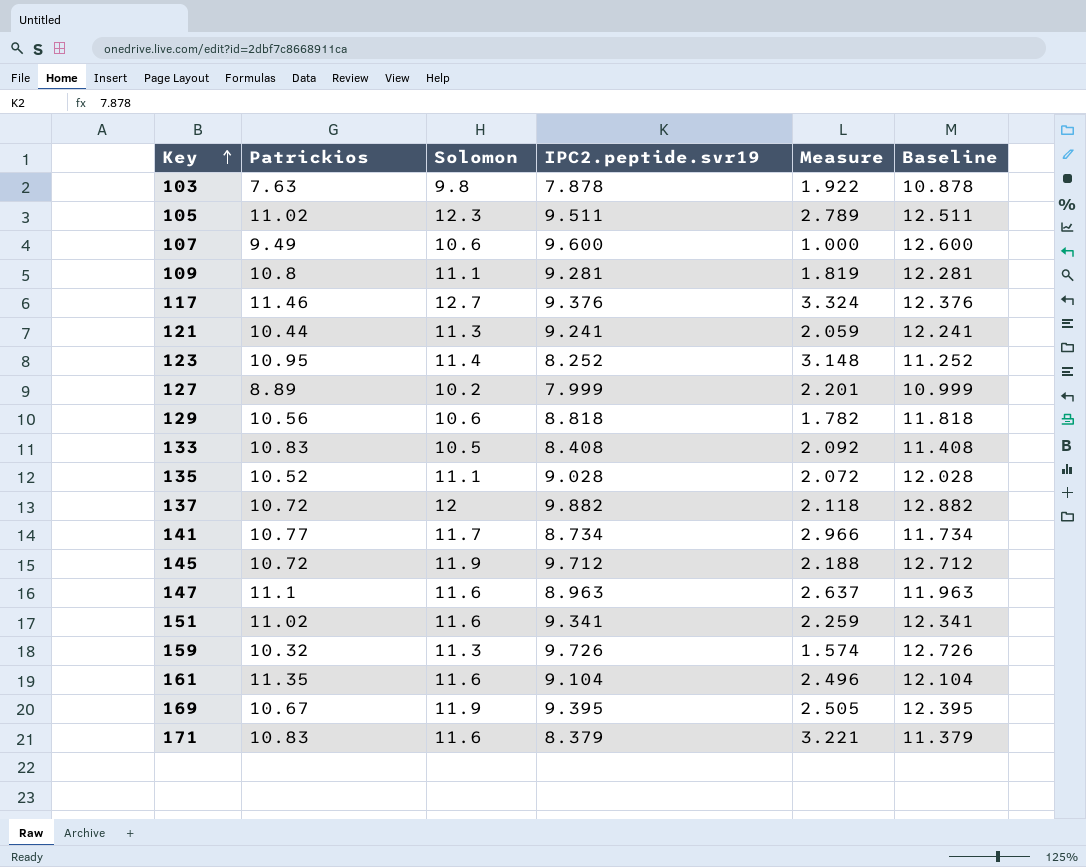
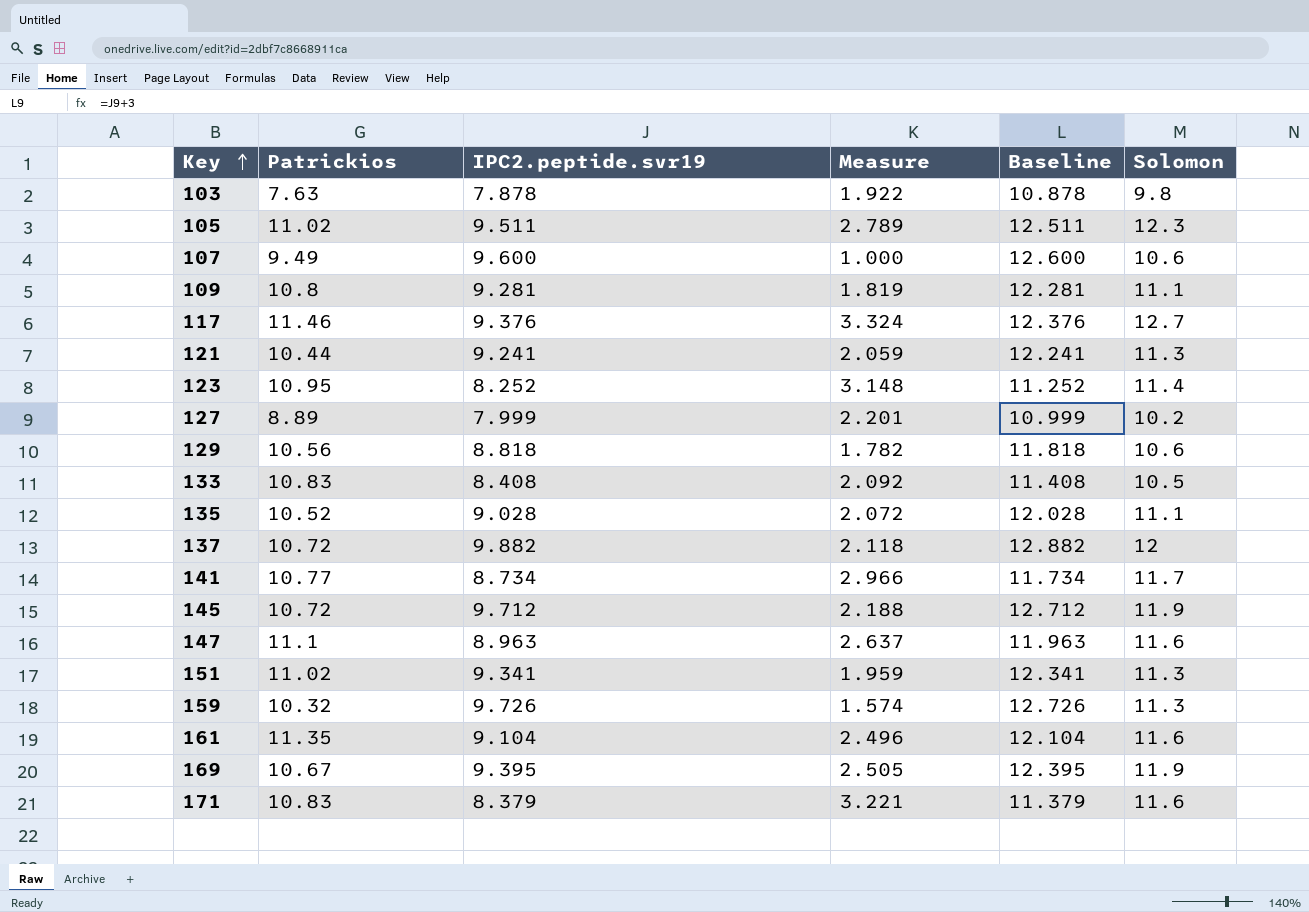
column Solomon | position: 3 -> 6
151 | Measure: 2.259 -> 1.959
151 | Solomon: 11.6 -> 11.3

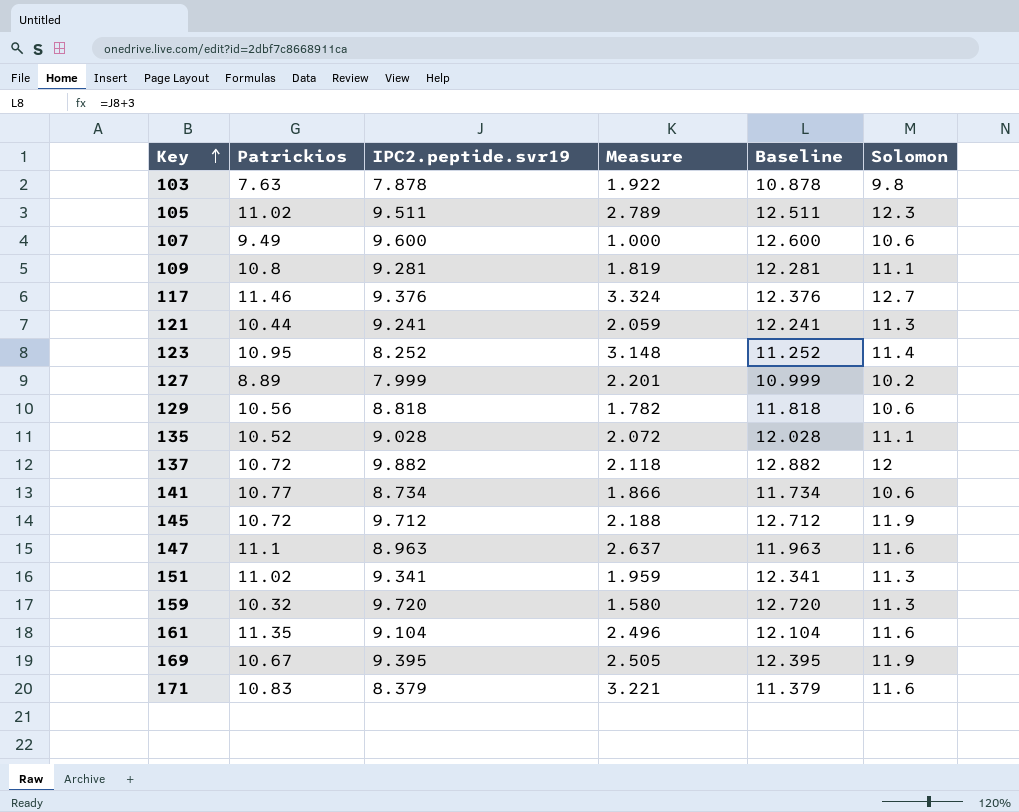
row 133: 10.83 | 8.408 | 2.092 | 11.408 | 10.5 -> none
141 | Measure: 2.966 -> 1.866
141 | Solomon: 11.7 -> 10.6
159 | IPC2.peptide.svr19: 9.726 -> 9.720
159 | Measure: 1.574 -> 1.580
159 | Baseline: 12.726 -> 12.720

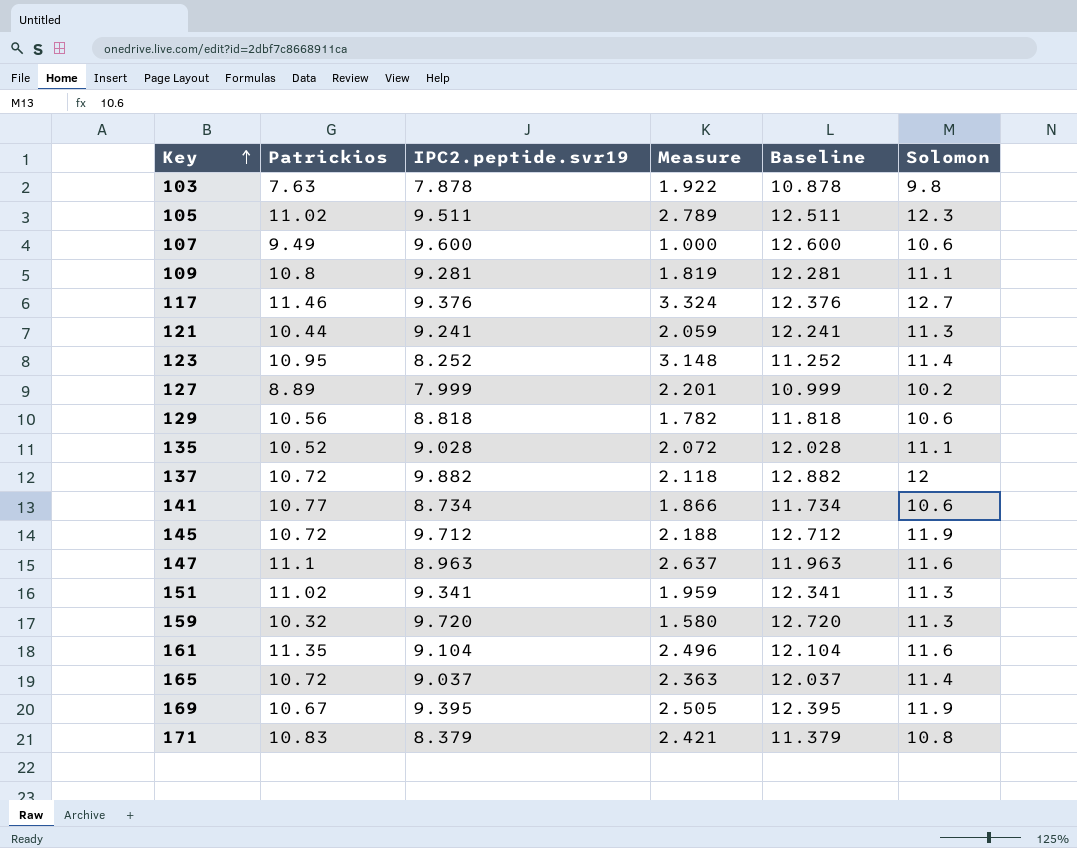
row 165: none -> 10.72 | 9.037 | 2.363 | 12.037 | 11.4
171 | Measure: 3.221 -> 2.421
171 | Solomon: 11.6 -> 10.8

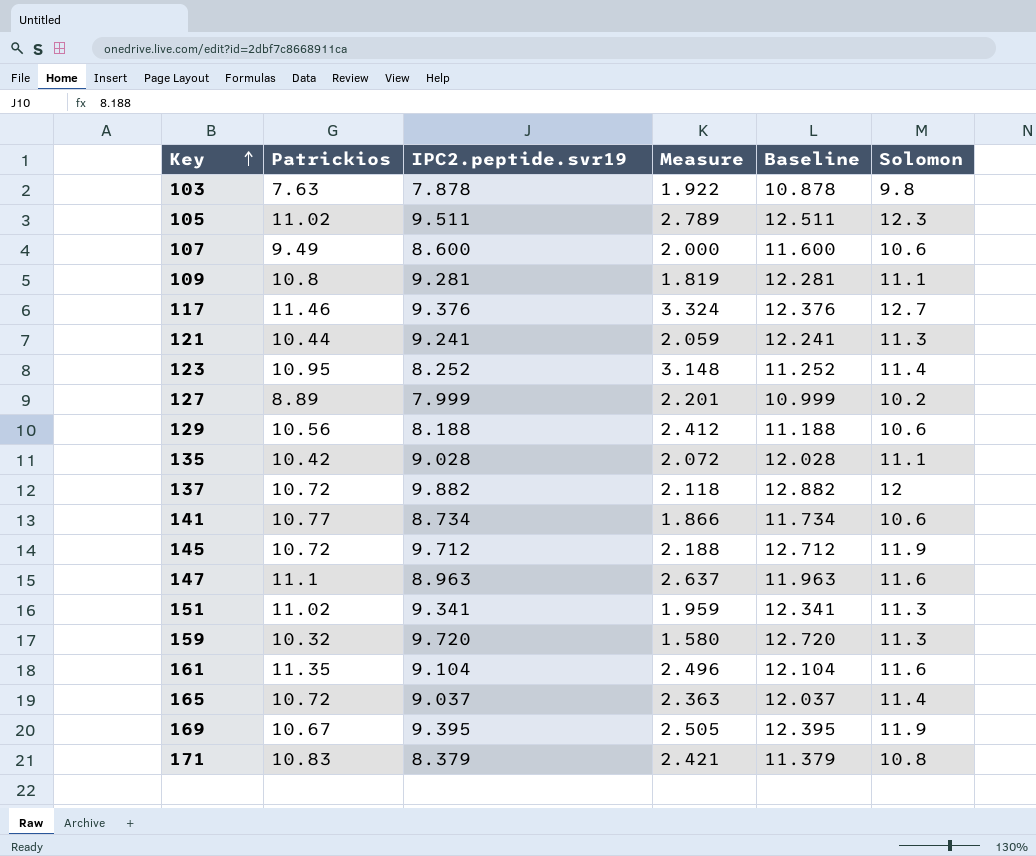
107 | IPC2.peptide.svr19: 9.600 -> 8.600
107 | Measure: 1.000 -> 2.000
107 | Baseline: 12.600 -> 11.600
129 | IPC2.peptide.svr19: 8.818 -> 8.188
129 | Measure: 1.782 -> 2.412
129 | Baseline: 11.818 -> 11.188
135 | Patrickios: 10.52 -> 10.42

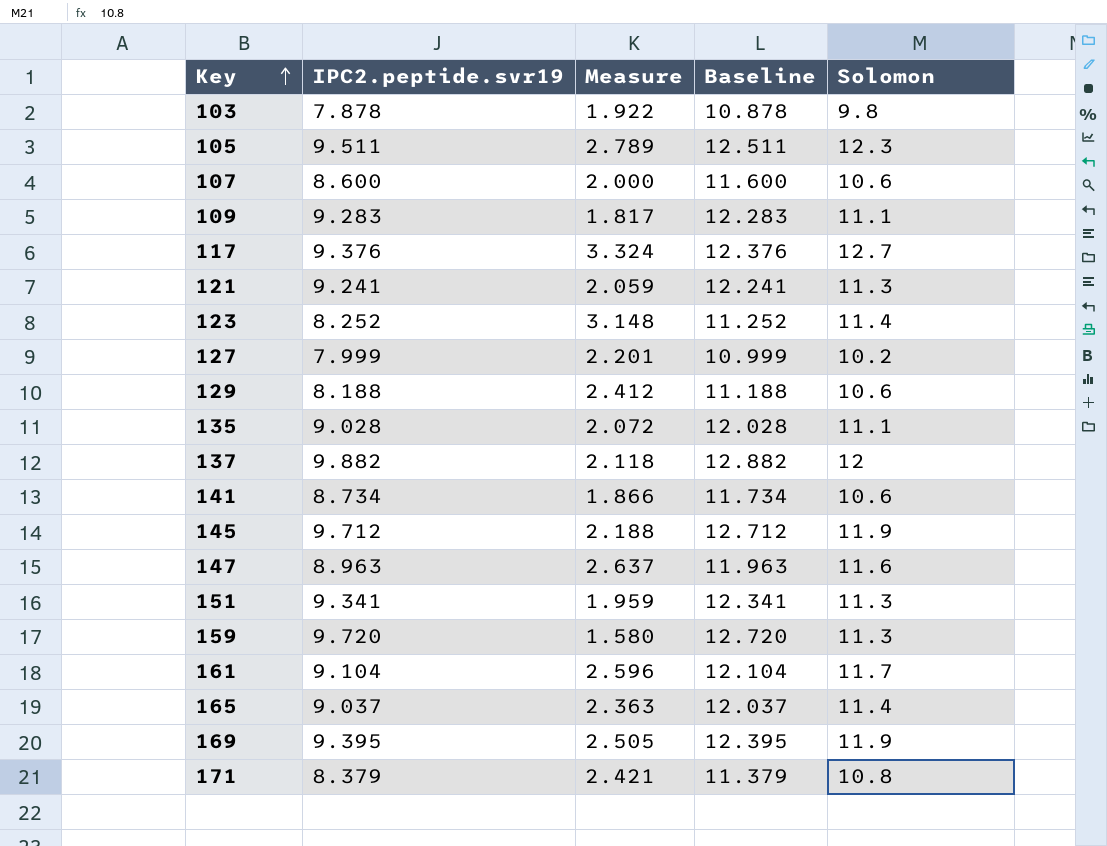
column Patrickios | position: 2 -> none
109 | IPC2.peptide.svr19: 9.281 -> 9.283
109 | Measure: 1.819 -> 1.817
109 | Baseline: 12.281 -> 12.283
161 | Measure: 2.496 -> 2.596
161 | Solomon: 11.6 -> 11.7

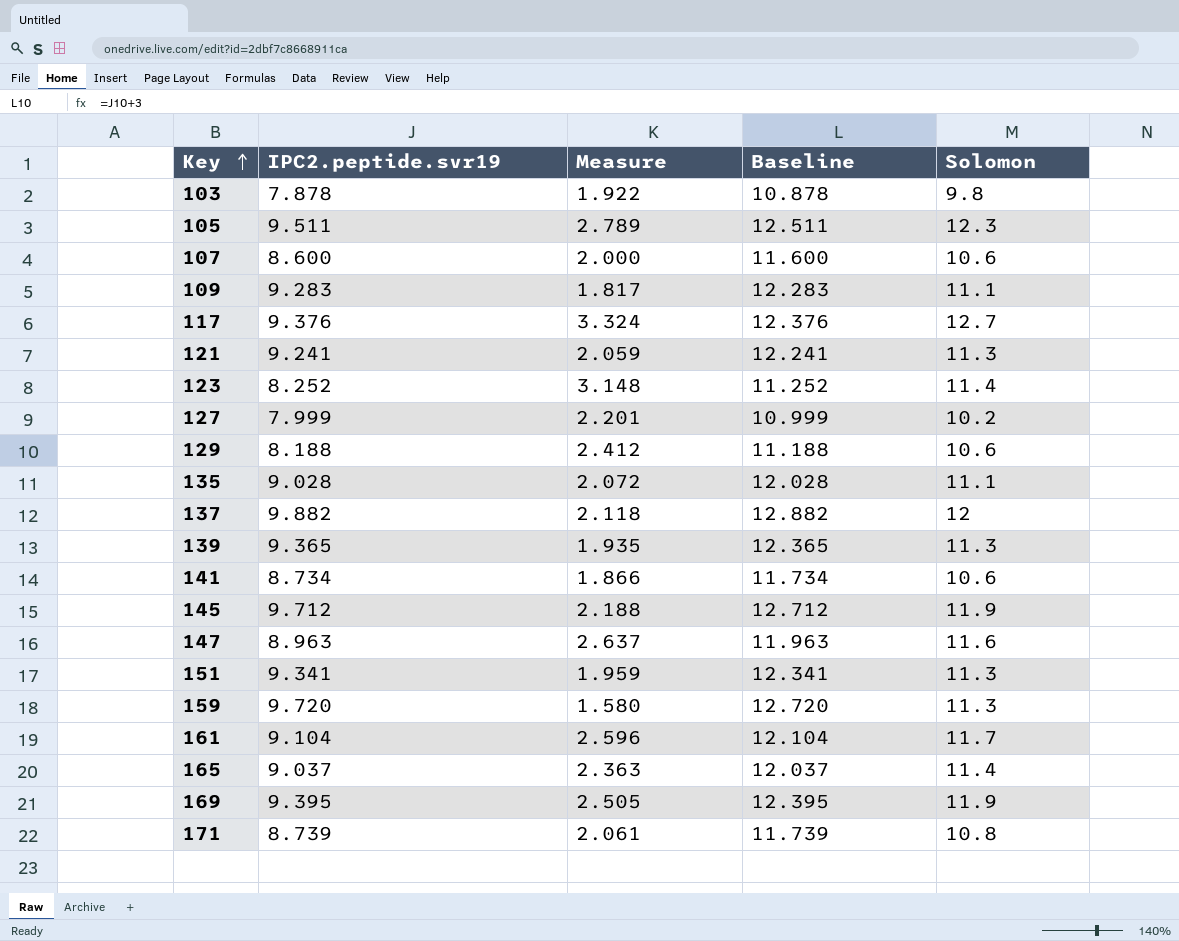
row 139: none -> 9.365 | 1.935 | 12.365 | 11.3
171 | IPC2.peptide.svr19: 8.379 -> 8.739
171 | Measure: 2.421 -> 2.061
171 | Baseline: 11.379 -> 11.739

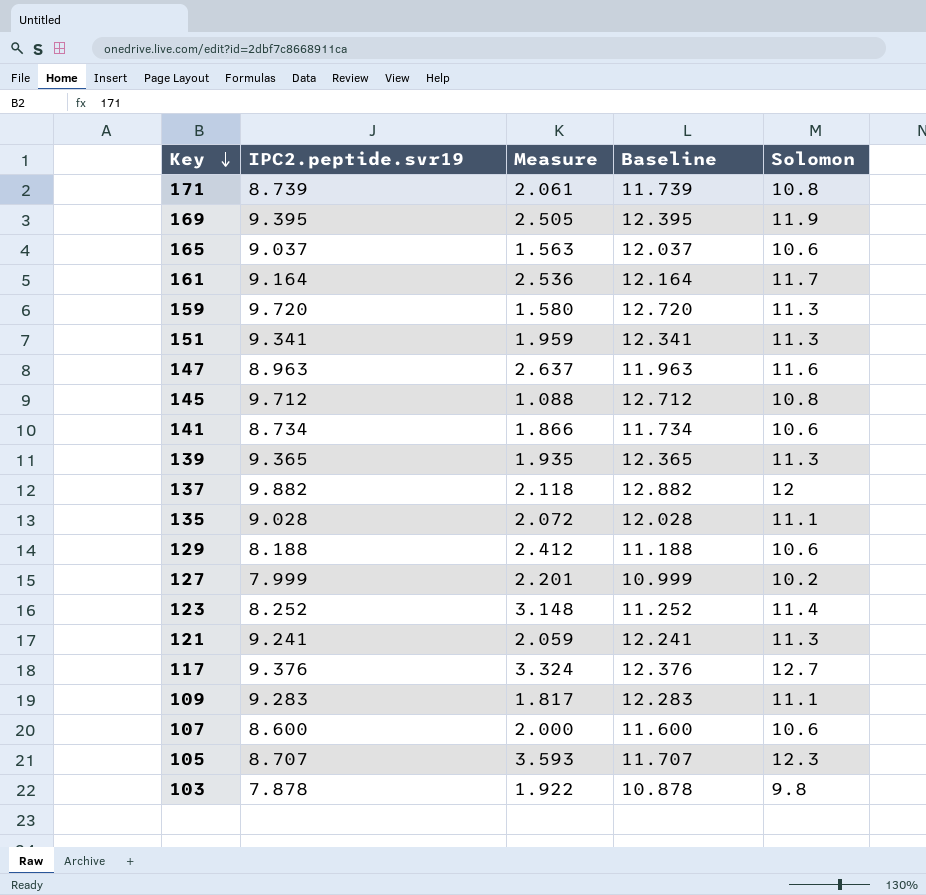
row order: Key ascending -> Key descending
165 | Measure: 2.363 -> 1.563
165 | Solomon: 11.4 -> 10.6
161 | IPC2.peptide.svr19: 9.104 -> 9.164
161 | Measure: 2.596 -> 2.536
161 | Baseline: 12.104 -> 12.164
145 | Measure: 2.188 -> 1.088
145 | Solomon: 11.9 -> 10.8
105 | IPC2.peptide.svr19: 9.511 -> 8.707
105 | Measure: 2.789 -> 3.593
105 | Baseline: 12.511 -> 11.707

